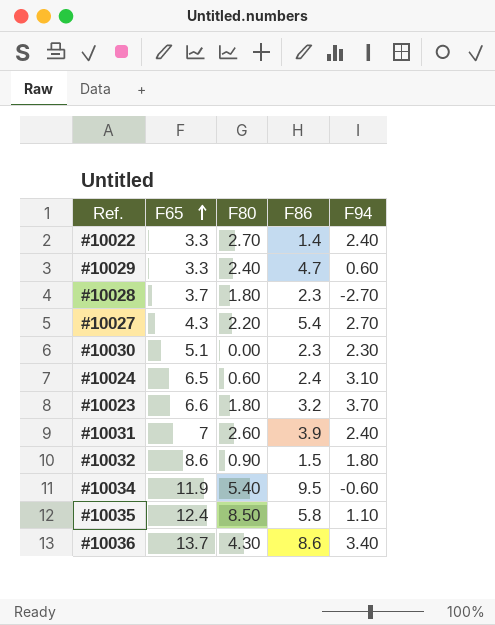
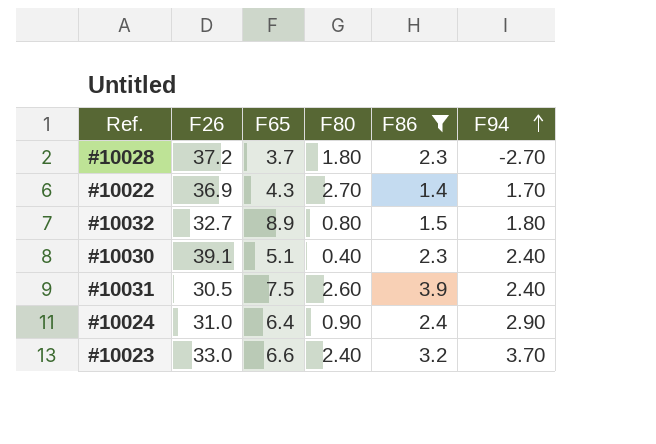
filter: none -> F86 <= 3.9
row order: F65 ascending -> F94 ascending
column F26 | position: none -> 2
#10022 | F65: 3.3 -> 4.3
#10022 | F94: 2.40 -> 1.70
#10032 | F65: 8.6 -> 8.9
#10032 | F80: 0.90 -> 0.80
#10030 | F80: 0.00 -> 0.40
#10030 | F94: 2.30 -> 2.40
#10031 | F65: 7 -> 7.5
#10024 | F65: 6.5 -> 6.4
#10024 | F80: 0.60 -> 0.90
#10024 | F94: 3.10 -> 2.90
#10023 | F80: 1.80 -> 2.40

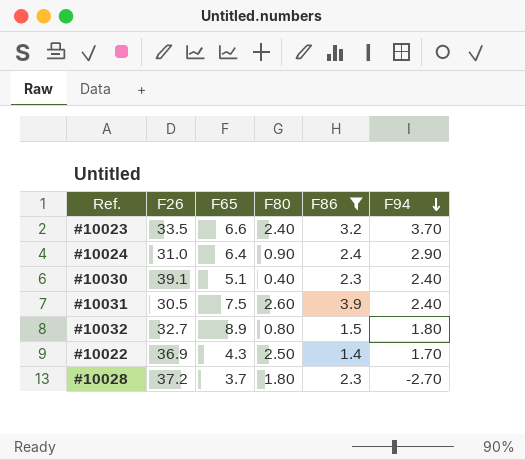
row order: F94 ascending -> F94 descending
#10023 | F26: 33.0 -> 33.5
#10022 | F80: 2.70 -> 2.50

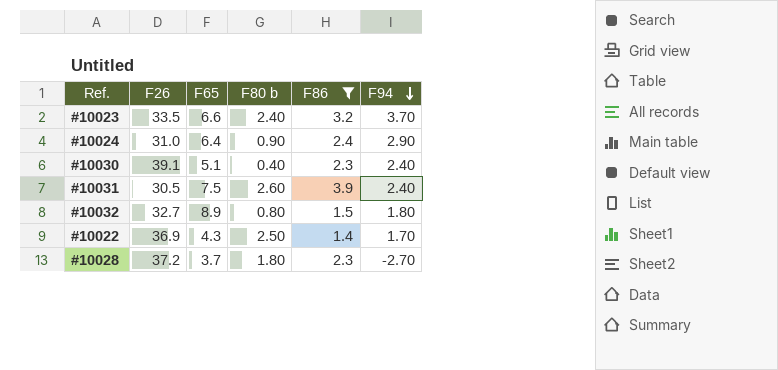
column name: F80 -> F80 b

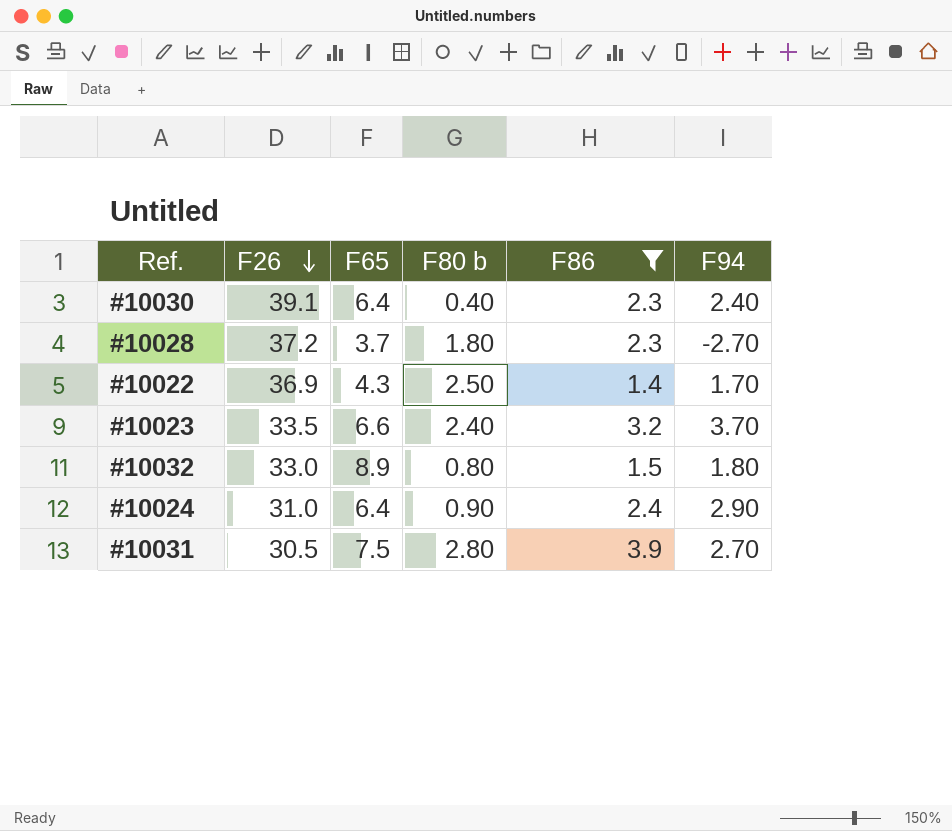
row order: F94 descending -> F26 descending
#10030 | F65: 5.1 -> 6.4
#10032 | F26: 32.7 -> 33.0
#10031 | F80 b: 2.60 -> 2.80
#10031 | F94: 2.40 -> 2.70

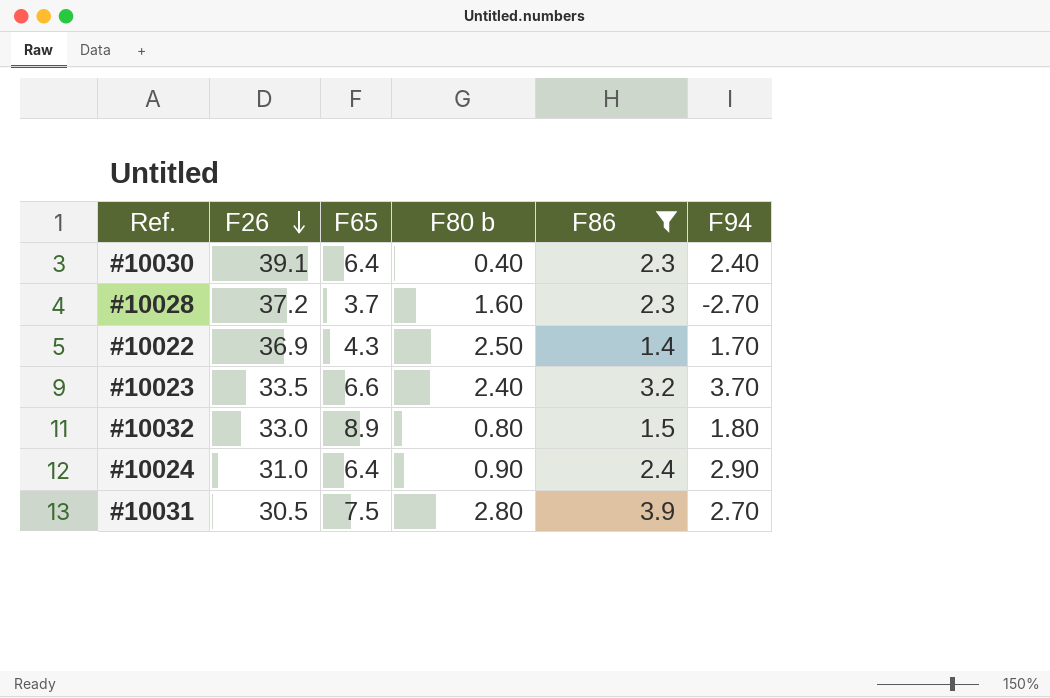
#10028 | F80 b: 1.80 -> 1.60

